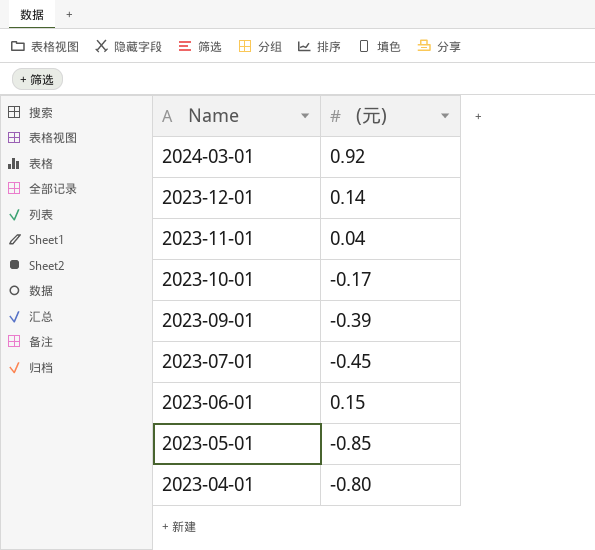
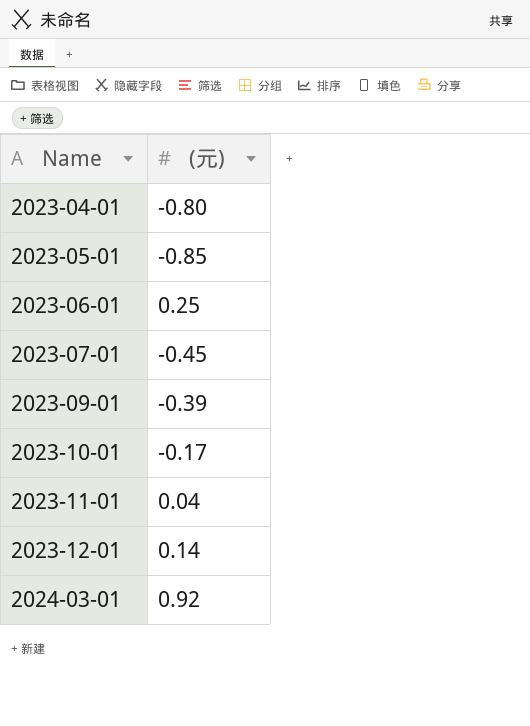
row order: Name descending -> Name ascending
2023-06-01 | (元): 0.15 -> 0.25

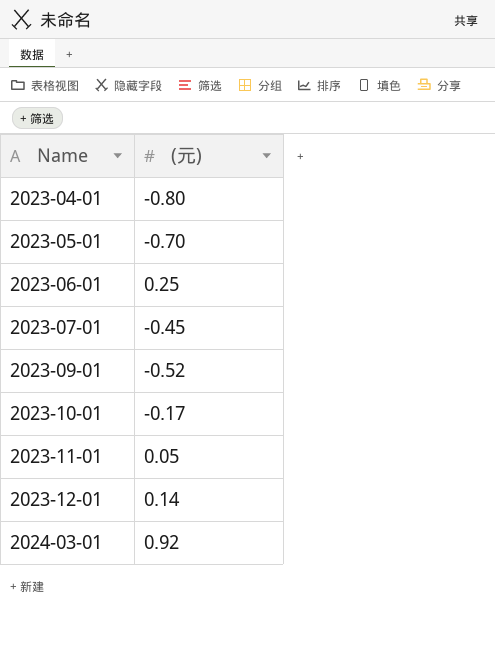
2023-05-01 | (元): -0.85 -> -0.70
2023-09-01 | (元): -0.39 -> -0.52
2023-11-01 | (元): 0.04 -> 0.05

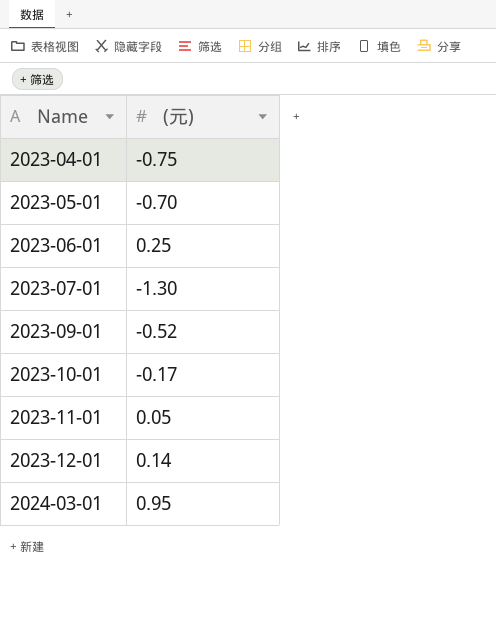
2023-04-01 | (元): -0.80 -> -0.75
2023-07-01 | (元): -0.45 -> -1.30
2024-03-01 | (元): 0.92 -> 0.95

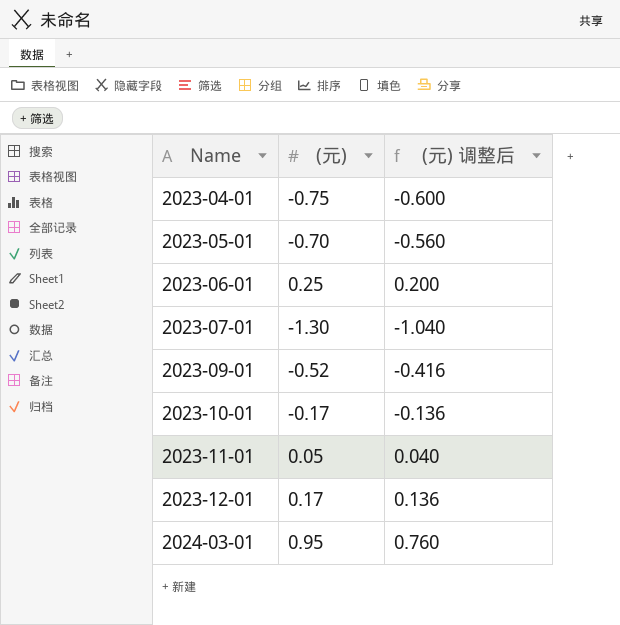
column (元) 调整后 | formula: none -> [(元)] * 0.8
2023-12-01 | (元): 0.14 -> 0.17

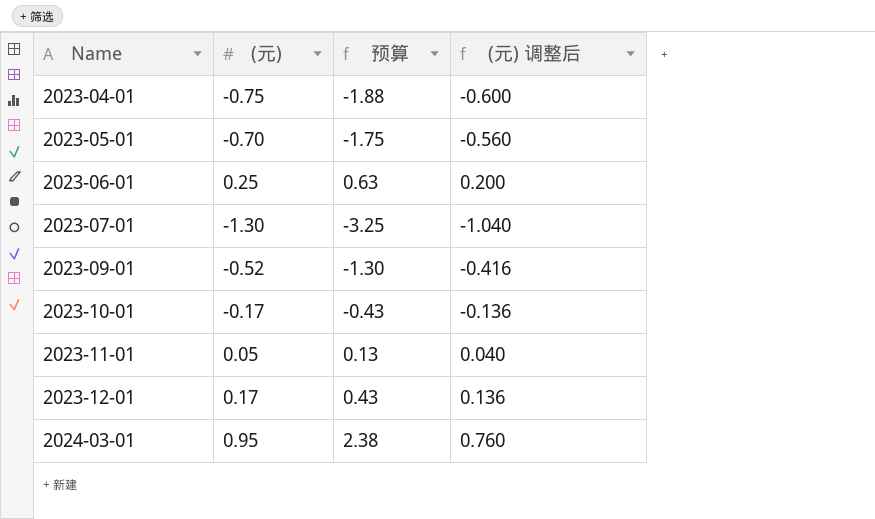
column 预算 | formula: none -> [(元)] * 2.5

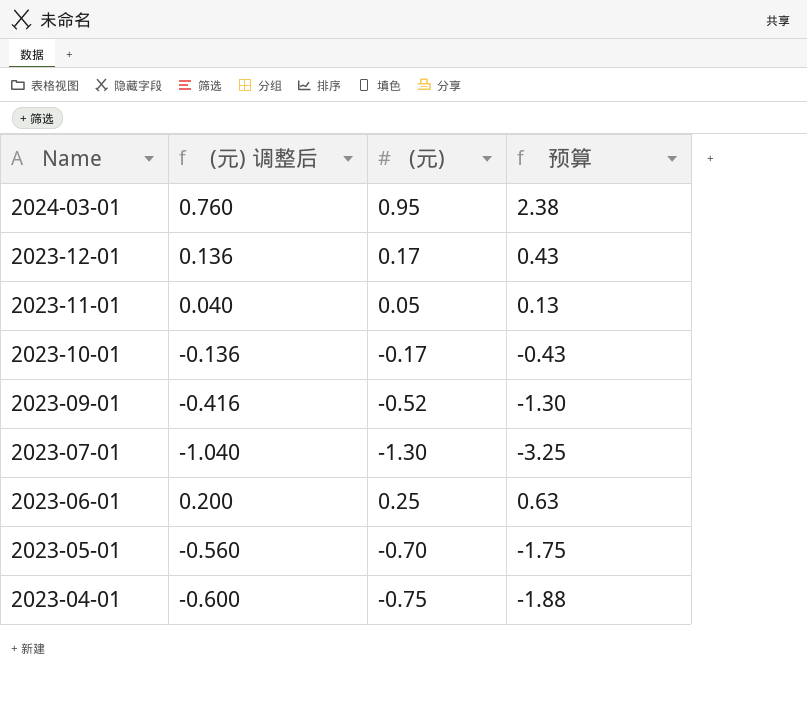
row order: Name ascending -> Name descending
column (元) 调整后 | position: 4 -> 2

